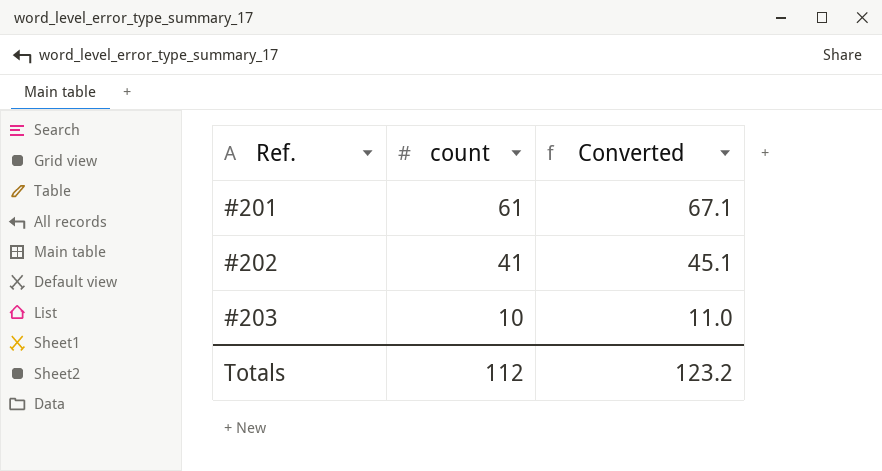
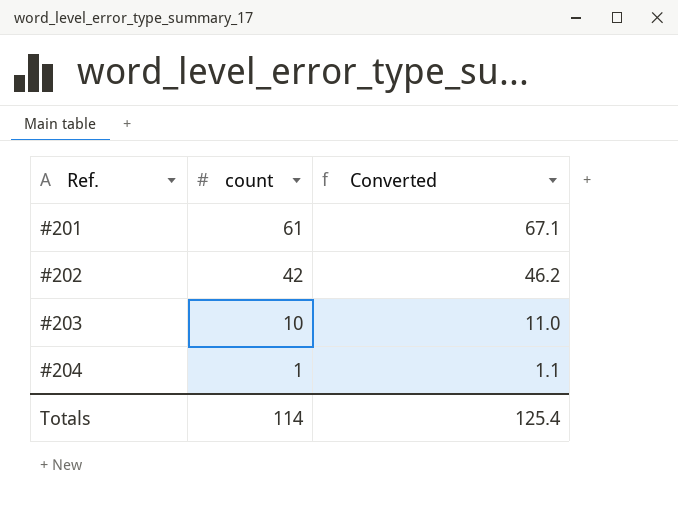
#202 | count: 41 -> 42
#202 | Converted: 45.1 -> 46.2
row #204: none -> 1 | 1.1
Totals | count: 112 -> 114
Totals | Converted: 123.2 -> 125.4

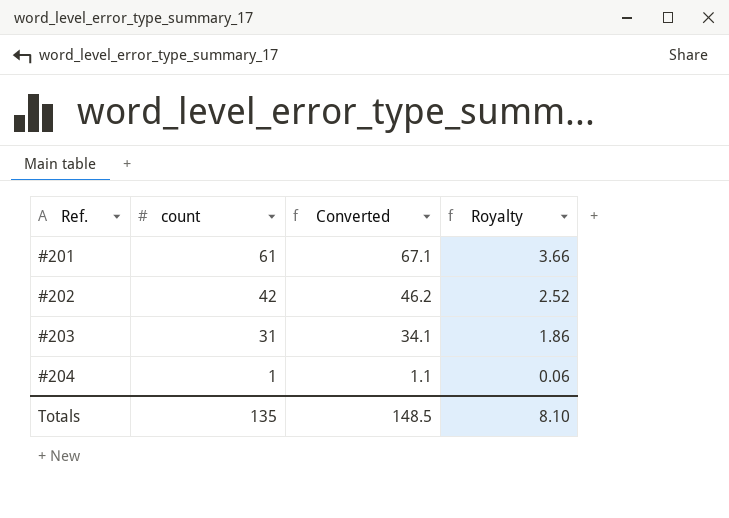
column Royalty | formula: none -> [count] * 0.06
#203 | count: 10 -> 31
#203 | Converted: 11.0 -> 34.1
Totals | count: 114 -> 135
Totals | Converted: 125.4 -> 148.5

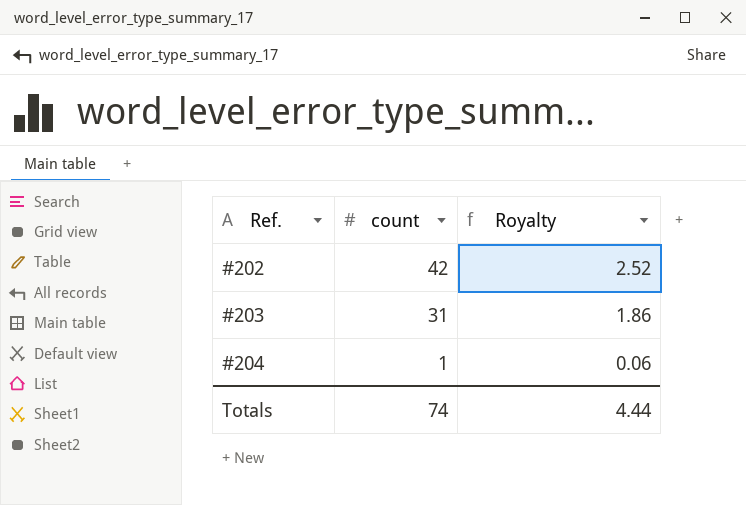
column Converted | formula: [count] * 1.1 -> none
row #201: 61 | 67.1 | 3.66 -> none
Totals | count: 135 -> 74
Totals | Royalty: 8.10 -> 4.44

